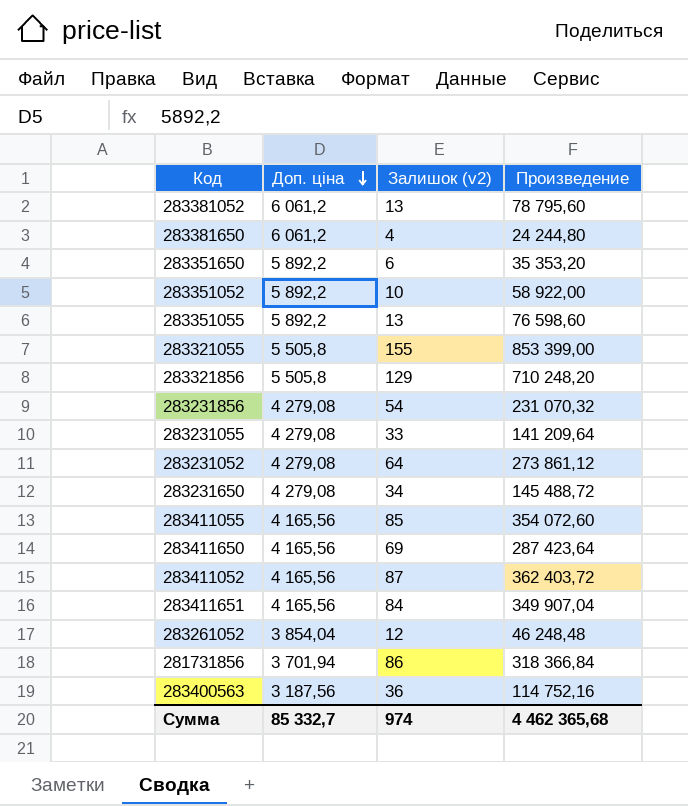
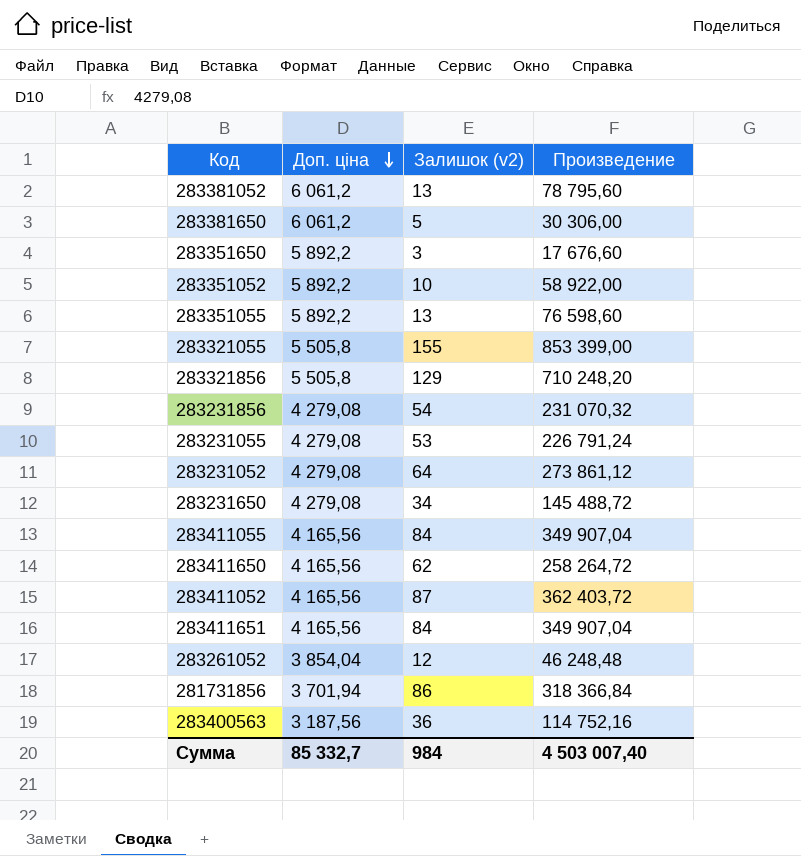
283381650 | Залишок (v2): 4 -> 5
283381650 | Произведение: 24 244,80 -> 30 306,00
283351650 | Залишок (v2): 6 -> 3
283351650 | Произведение: 35 353,20 -> 17 676,60
283231055 | Залишок (v2): 33 -> 53
283231055 | Произведение: 141 209,64 -> 226 791,24
283411055 | Залишок (v2): 85 -> 84
283411055 | Произведение: 354 072,60 -> 349 907,04
283411650 | Залишок (v2): 69 -> 62
283411650 | Произведение: 287 423,64 -> 258 264,72
Сумма | Залишок (v2): 974 -> 984
Сумма | Произведение: 4 462 365,68 -> 4 503 007,40

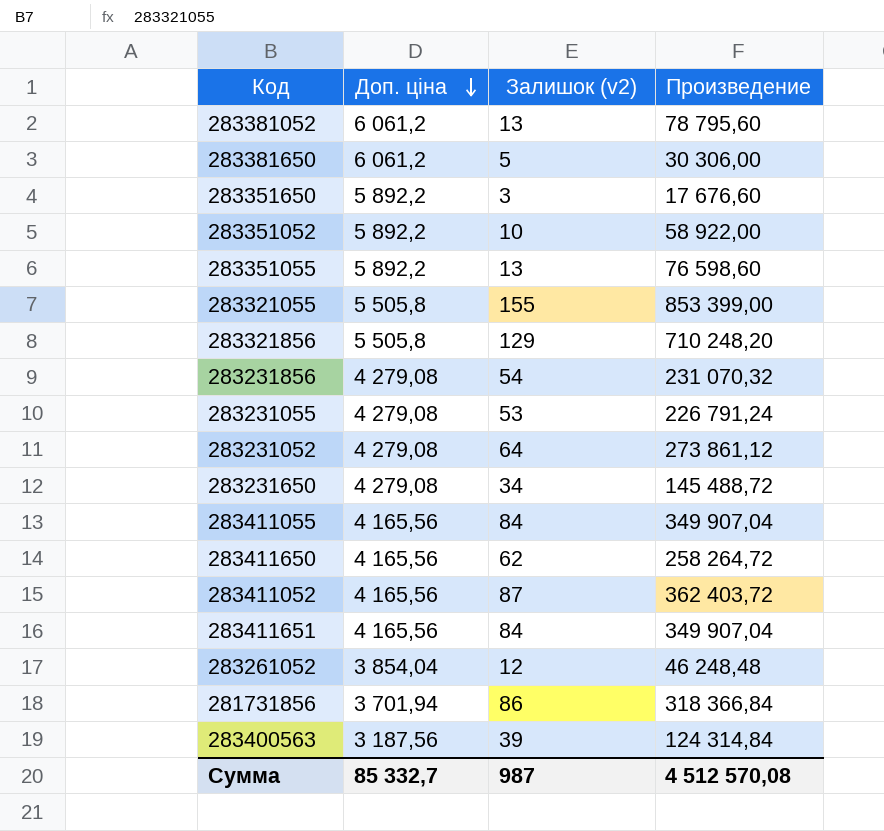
283400563 | Залишок (v2): 36 -> 39
283400563 | Произведение: 114 752,16 -> 124 314,84
Сумма | Залишок (v2): 984 -> 987
Сумма | Произведение: 4 503 007,40 -> 4 512 570,08

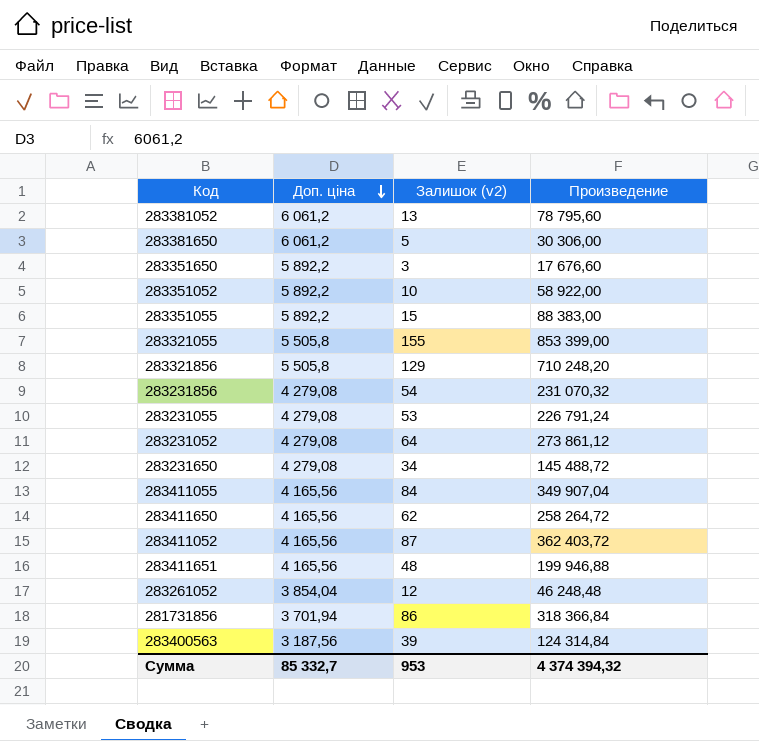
283351055 | Залишок (v2): 13 -> 15
283351055 | Произведение: 76 598,60 -> 88 383,00
283411651 | Залишок (v2): 84 -> 48
283411651 | Произведение: 349 907,04 -> 199 946,88
Сумма | Залишок (v2): 987 -> 953
Сумма | Произведение: 4 512 570,08 -> 4 374 394,32

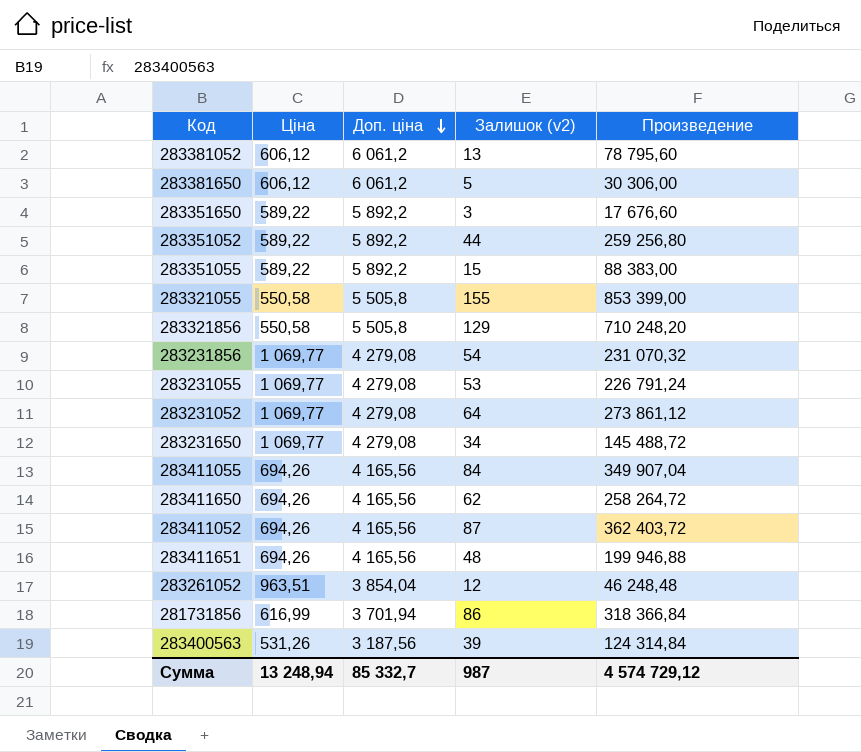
column Ціна | position: none -> 2
283351052 | Залишок (v2): 10 -> 44
283351052 | Произведение: 58 922,00 -> 259 256,80
Сумма | Залишок (v2): 953 -> 987
Сумма | Произведение: 4 374 394,32 -> 4 574 729,12

